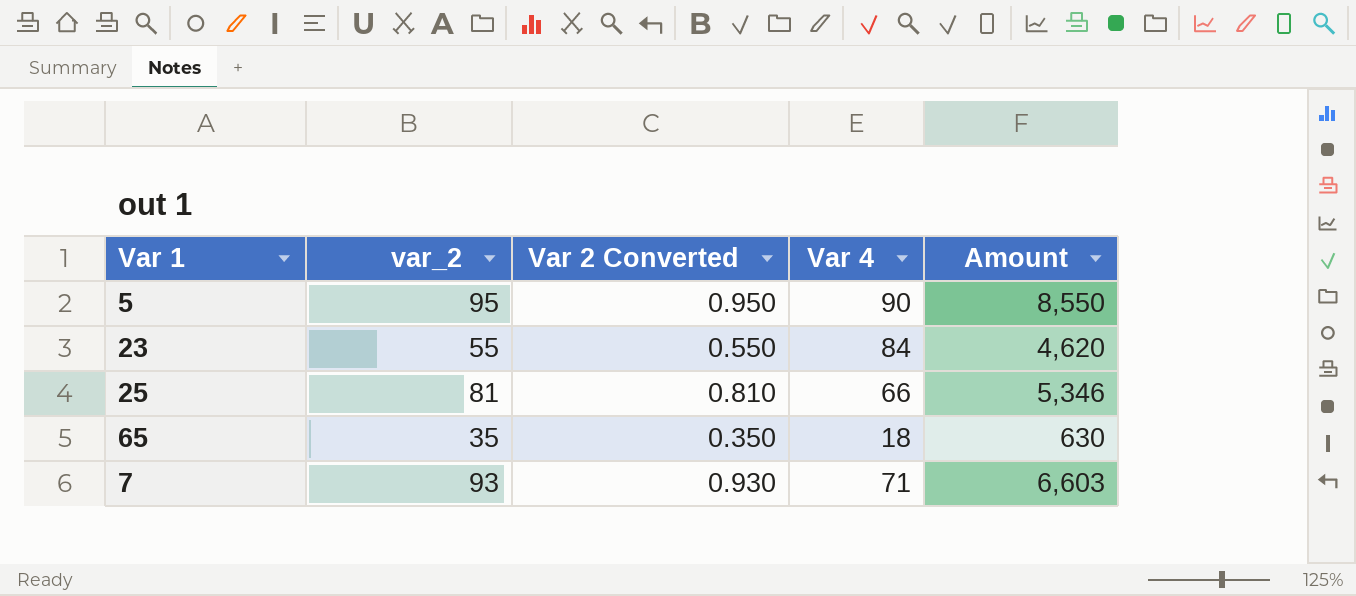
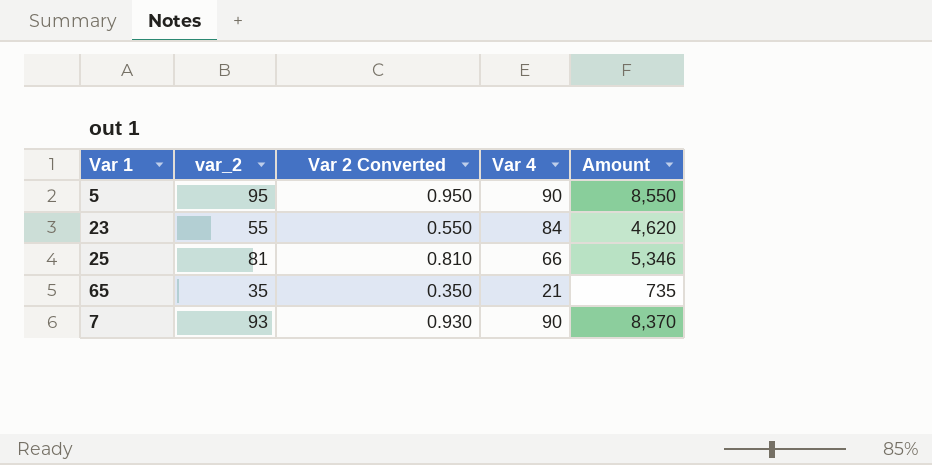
65 | Var 4: 18 -> 21
65 | Amount: 630 -> 735
7 | Var 4: 71 -> 90
7 | Amount: 6,603 -> 8,370

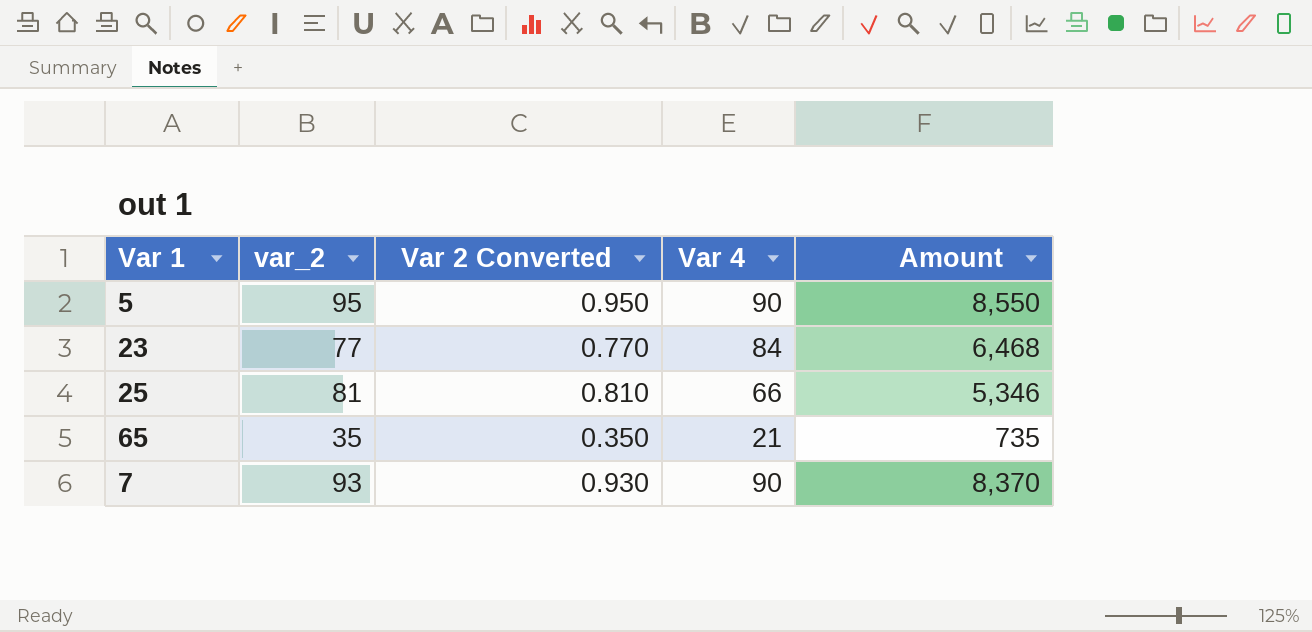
23 | var_2: 55 -> 77
23 | Var 2 Converted: 0.550 -> 0.770
23 | Amount: 4,620 -> 6,468

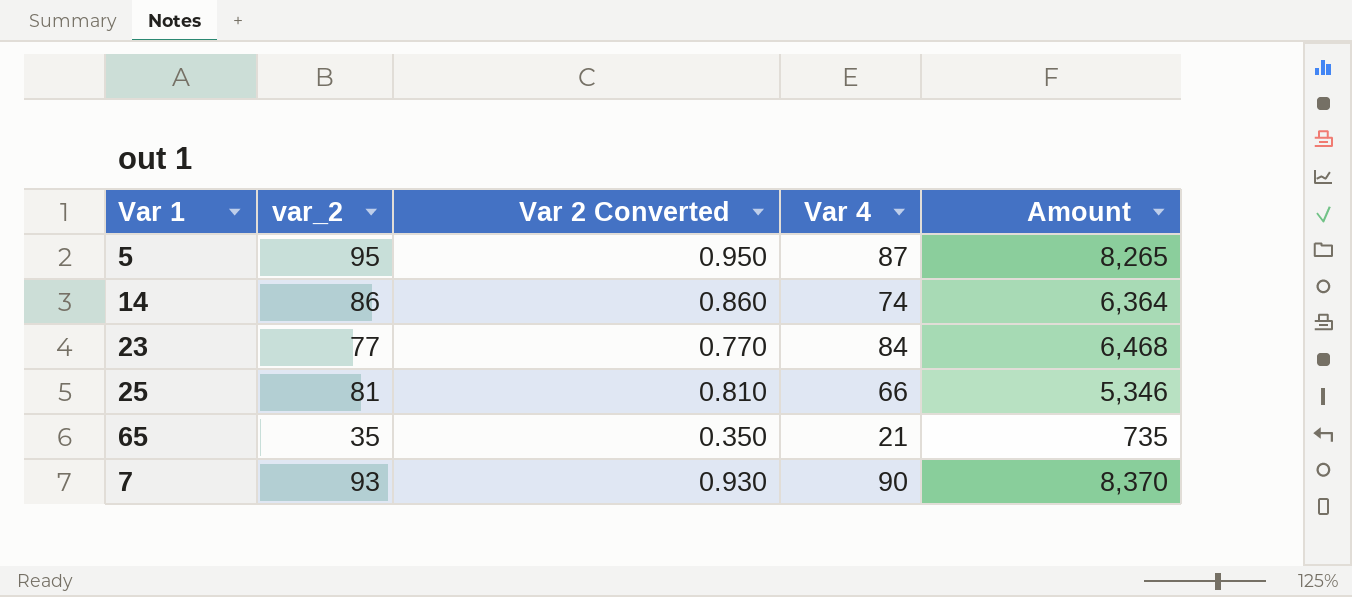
5 | Var 4: 90 -> 87
5 | Amount: 8,550 -> 8,265
row 14: none -> 86 | 0.860 | 74 | 6,364

